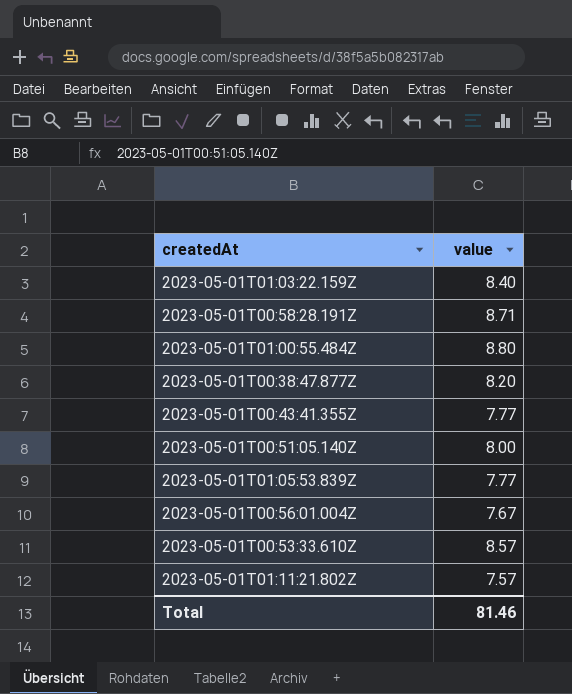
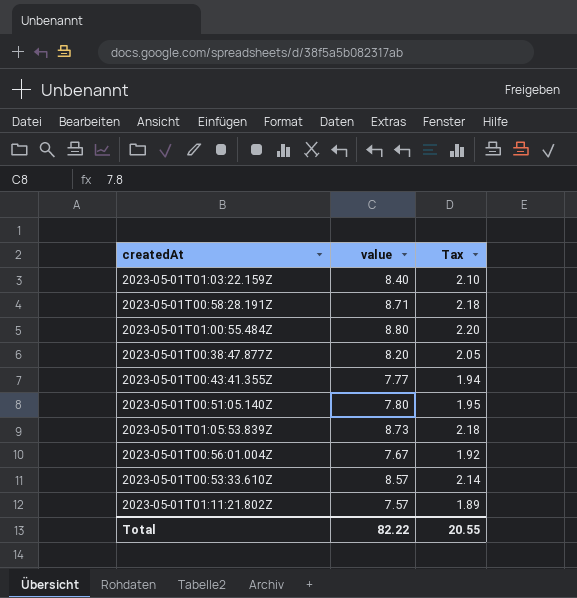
column Tax | formula: none -> [value] * 0.25
2023-05-01T00:51:05.140Z | value: 8.00 -> 7.80
2023-05-01T01:05:53.839Z | value: 7.77 -> 8.73
Total | value: 81.46 -> 82.22

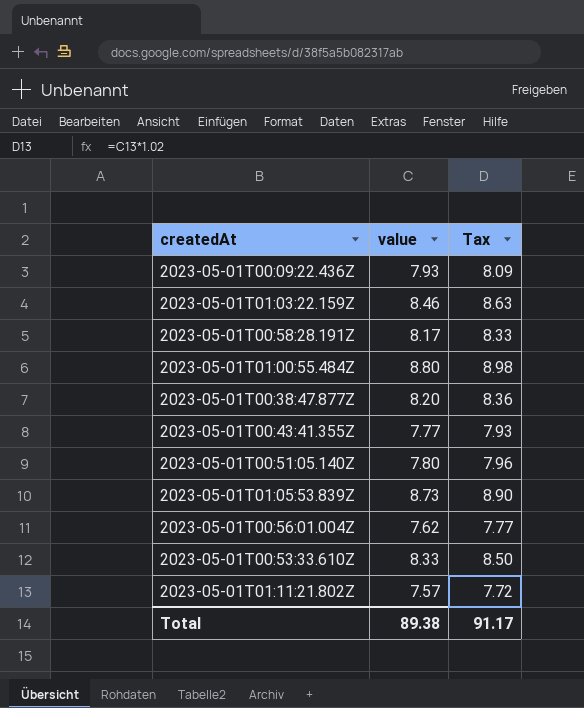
column Tax | formula: [value] * 0.25 -> [value] * 1.02
row 2023-05-01T00:09:22.436Z: none -> 7.93 | 8.09
2023-05-01T01:03:22.159Z | value: 8.40 -> 8.46
2023-05-01T00:58:28.191Z | value: 8.71 -> 8.17
2023-05-01T00:56:01.004Z | value: 7.67 -> 7.62
2023-05-01T00:53:33.610Z | value: 8.57 -> 8.33
Total | value: 82.22 -> 89.38
Total | Tax: 20.55 -> 91.17

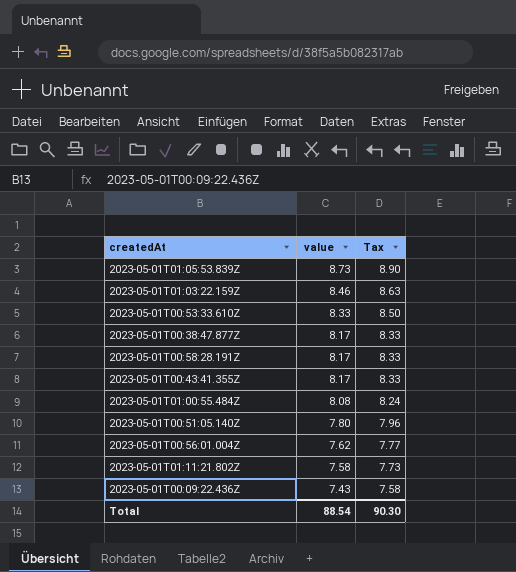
row order: none -> value descending
2023-05-01T00:38:47.877Z | value: 8.20 -> 8.17
2023-05-01T00:38:47.877Z | Tax: 8.36 -> 8.33
2023-05-01T00:43:41.355Z | value: 7.77 -> 8.17
2023-05-01T00:43:41.355Z | Tax: 7.93 -> 8.33
2023-05-01T01:00:55.484Z | value: 8.80 -> 8.08
2023-05-01T01:00:55.484Z | Tax: 8.98 -> 8.24
2023-05-01T01:11:21.802Z | value: 7.57 -> 7.58
2023-05-01T01:11:21.802Z | Tax: 7.72 -> 7.73
2023-05-01T00:09:22.436Z | value: 7.93 -> 7.43
2023-05-01T00:09:22.436Z | Tax: 8.09 -> 7.58
Total | value: 89.38 -> 88.54
Total | Tax: 91.17 -> 90.30

